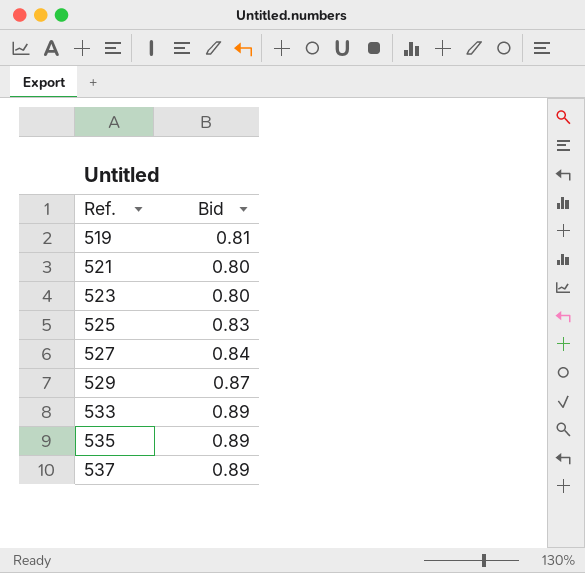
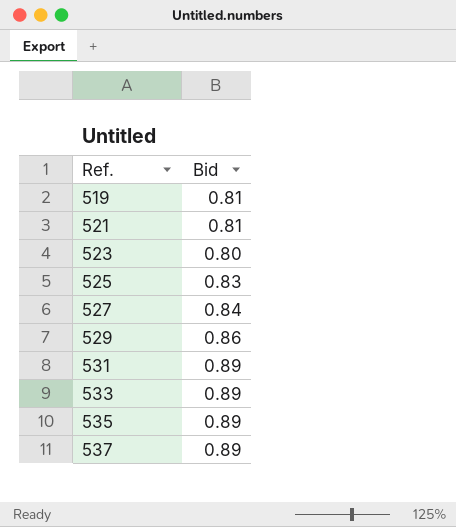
521 | Bid: 0.80 -> 0.81
529 | Bid: 0.87 -> 0.86
row 531: none -> 0.89

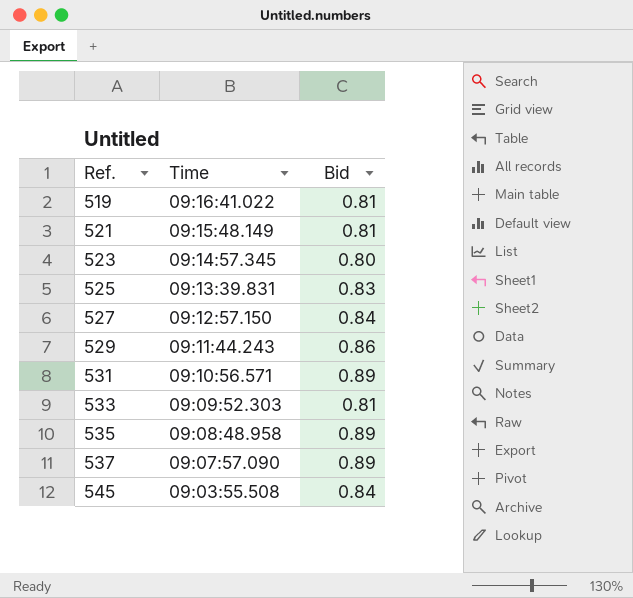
column Time | position: none -> 2
533 | Bid: 0.89 -> 0.81
row 545: none -> 09:03:55.508 | 0.84

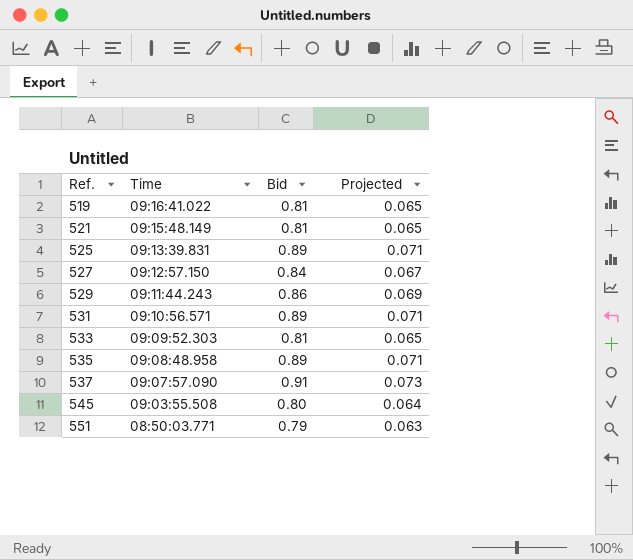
column Projected | formula: none -> [Bid] * 0.08
row 523: 09:14:57.345 | 0.80 -> none
525 | Bid: 0.83 -> 0.89
537 | Bid: 0.89 -> 0.91
545 | Bid: 0.84 -> 0.80
row 551: none -> 08:50:03.771 | 0.79 | 0.063

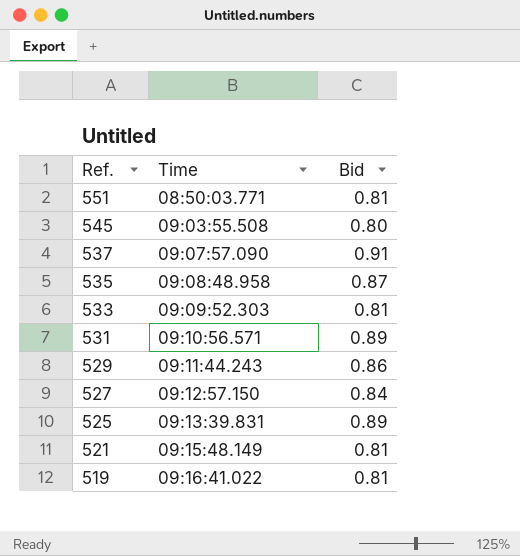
row order: Ref. ascending -> Ref. descending
column Projected | formula: [Bid] * 0.08 -> none
551 | Bid: 0.79 -> 0.81
535 | Bid: 0.89 -> 0.87

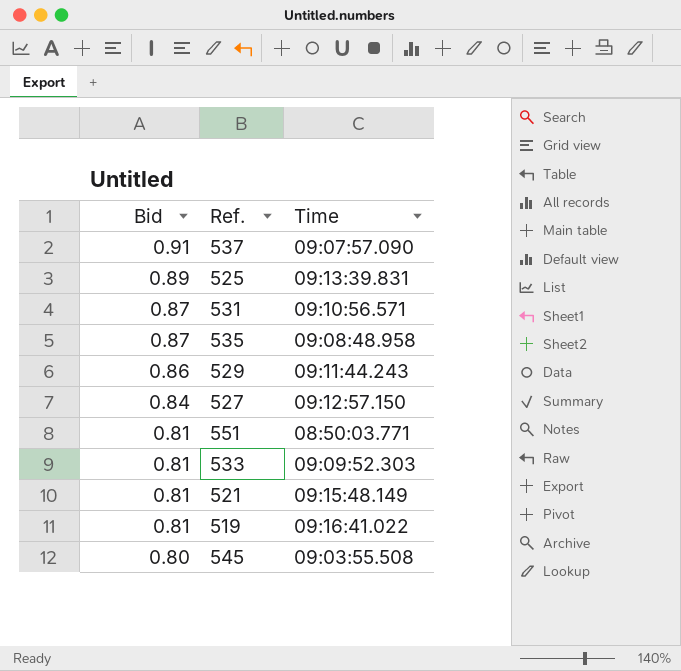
row order: Ref. descending -> Bid descending
column Bid | position: 3 -> 1
531 | Bid: 0.89 -> 0.87

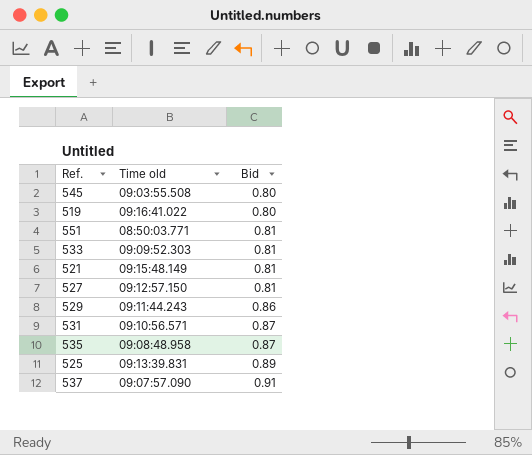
row order: Bid descending -> Bid ascending
column name: Time -> Time old
column Bid | position: 1 -> 3
519 | Bid: 0.81 -> 0.80
527 | Bid: 0.84 -> 0.81

